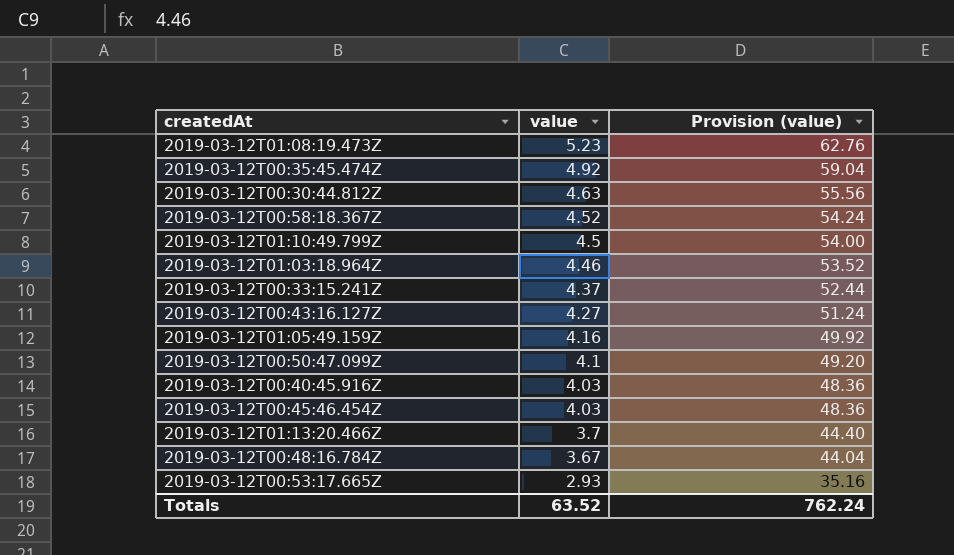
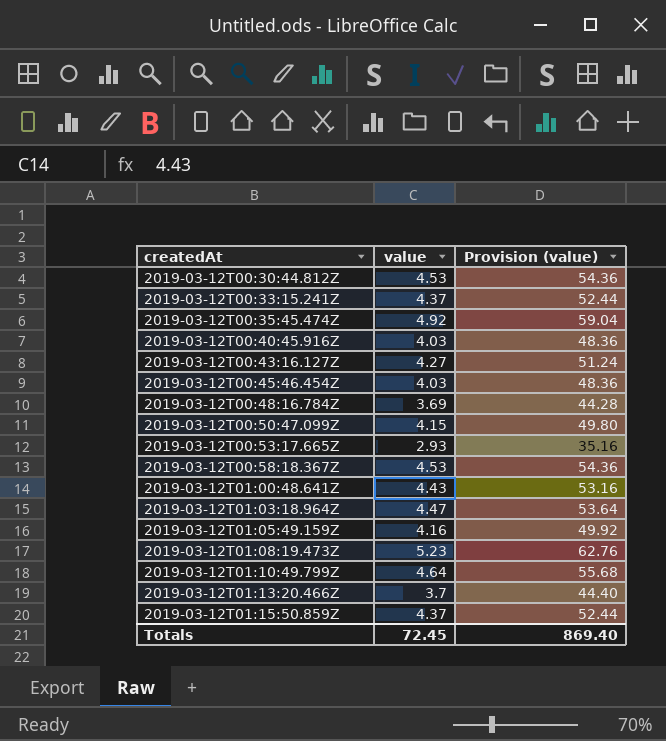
row order: value descending -> createdAt ascending
2019-03-12T00:30:44.812Z | value: 4.63 -> 4.53
2019-03-12T00:30:44.812Z | Provision (value): 55.56 -> 54.36
2019-03-12T00:48:16.784Z | value: 3.67 -> 3.69
2019-03-12T00:48:16.784Z | Provision (value): 44.04 -> 44.28
2019-03-12T00:50:47.099Z | value: 4.1 -> 4.15
2019-03-12T00:50:47.099Z | Provision (value): 49.20 -> 49.80
2019-03-12T00:58:18.367Z | value: 4.52 -> 4.53
2019-03-12T00:58:18.367Z | Provision (value): 54.24 -> 54.36
row 2019-03-12T01:00:48.641Z: none -> 4.43 | 53.16
2019-03-12T01:03:18.964Z | value: 4.46 -> 4.47
2019-03-12T01:03:18.964Z | Provision (value): 53.52 -> 53.64
2019-03-12T01:10:49.799Z | value: 4.5 -> 4.64
2019-03-12T01:10:49.799Z | Provision (value): 54.00 -> 55.68
row 2019-03-12T01:15:50.859Z: none -> 4.37 | 52.44
Totals | value: 63.52 -> 72.45
Totals | Provision (value): 762.24 -> 869.40

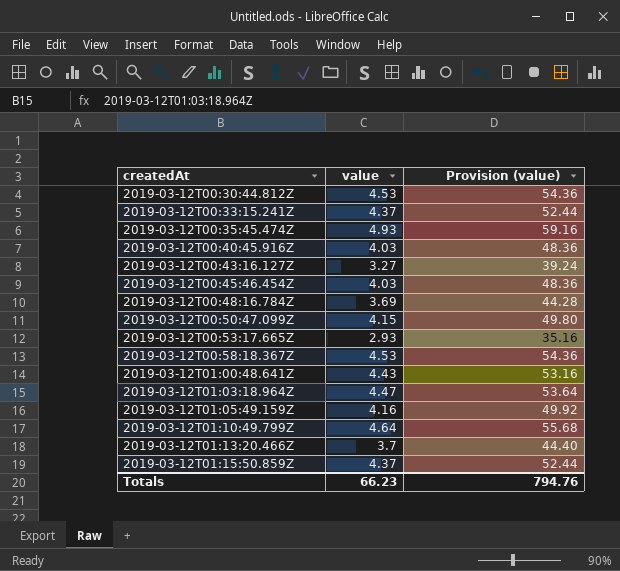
row 2019-03-12T01:08:19.473Z: 5.23 | 62.76 -> none
2019-03-12T00:35:45.474Z | value: 4.92 -> 4.93
2019-03-12T00:35:45.474Z | Provision (value): 59.04 -> 59.16
2019-03-12T00:43:16.127Z | value: 4.27 -> 3.27
2019-03-12T00:43:16.127Z | Provision (value): 51.24 -> 39.24
Totals | value: 72.45 -> 66.23
Totals | Provision (value): 869.40 -> 794.76

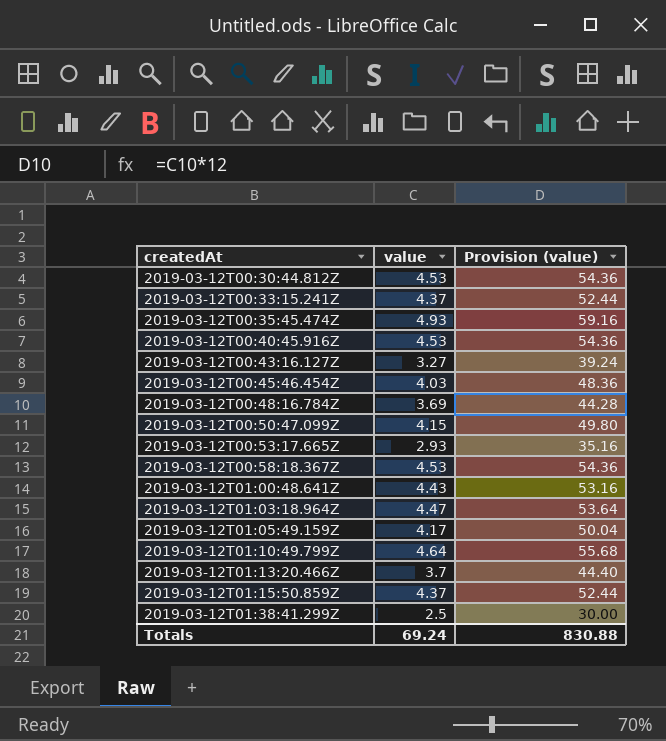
2019-03-12T00:40:45.916Z | value: 4.03 -> 4.53
2019-03-12T00:40:45.916Z | Provision (value): 48.36 -> 54.36
2019-03-12T01:05:49.159Z | value: 4.16 -> 4.17
2019-03-12T01:05:49.159Z | Provision (value): 49.92 -> 50.04
row 2019-03-12T01:38:41.299Z: none -> 2.5 | 30.00
Totals | value: 66.23 -> 69.24
Totals | Provision (value): 794.76 -> 830.88

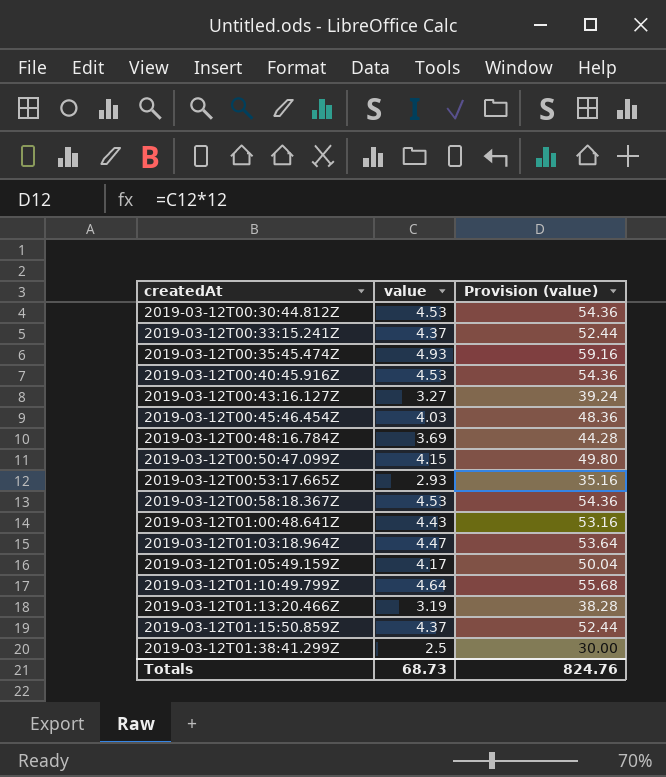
2019-03-12T01:13:20.466Z | value: 3.7 -> 3.19
2019-03-12T01:13:20.466Z | Provision (value): 44.40 -> 38.28
Totals | value: 69.24 -> 68.73
Totals | Provision (value): 830.88 -> 824.76

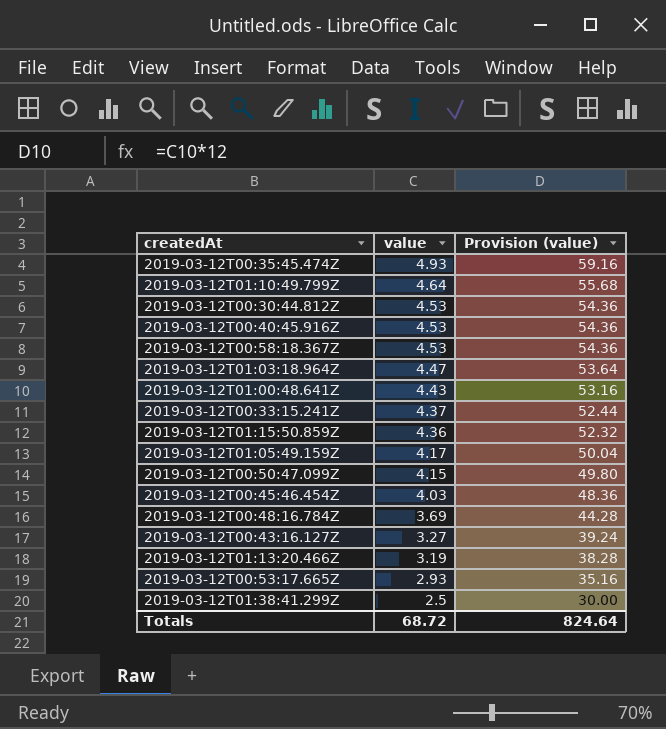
row order: createdAt ascending -> value descending
2019-03-12T01:15:50.859Z | value: 4.37 -> 4.36
2019-03-12T01:15:50.859Z | Provision (value): 52.44 -> 52.32
Totals | value: 68.73 -> 68.72
Totals | Provision (value): 824.76 -> 824.64

